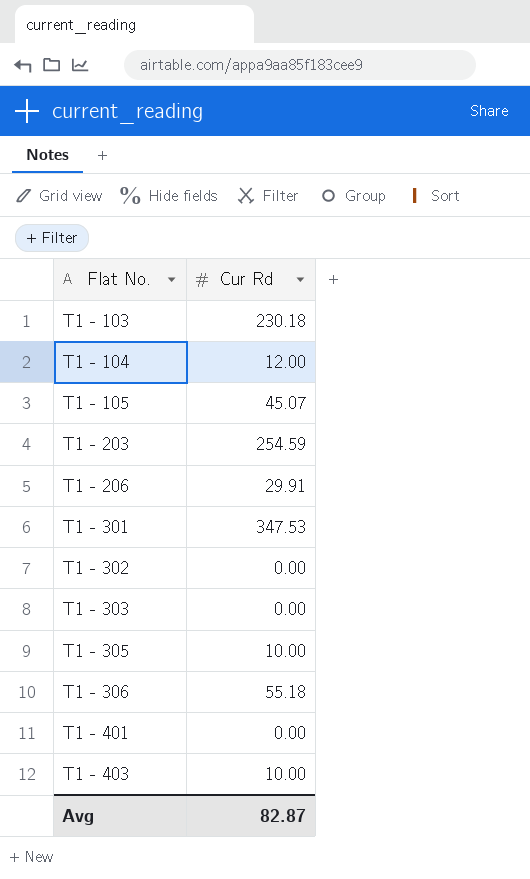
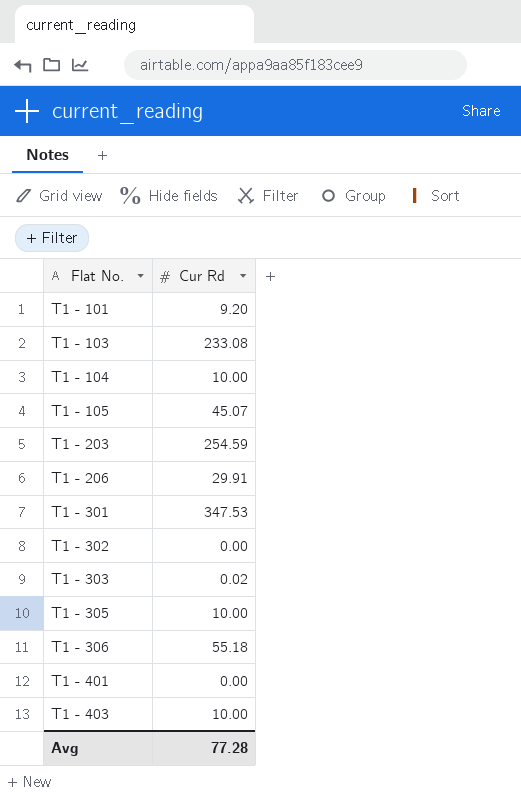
row T1 - 101: none -> 9.20
T1 - 103 | Cur Rd: 230.18 -> 233.08
T1 - 104 | Cur Rd: 12.00 -> 10.00
T1 - 303 | Cur Rd: 0.00 -> 0.02
Avg | Cur Rd: 82.87 -> 77.28

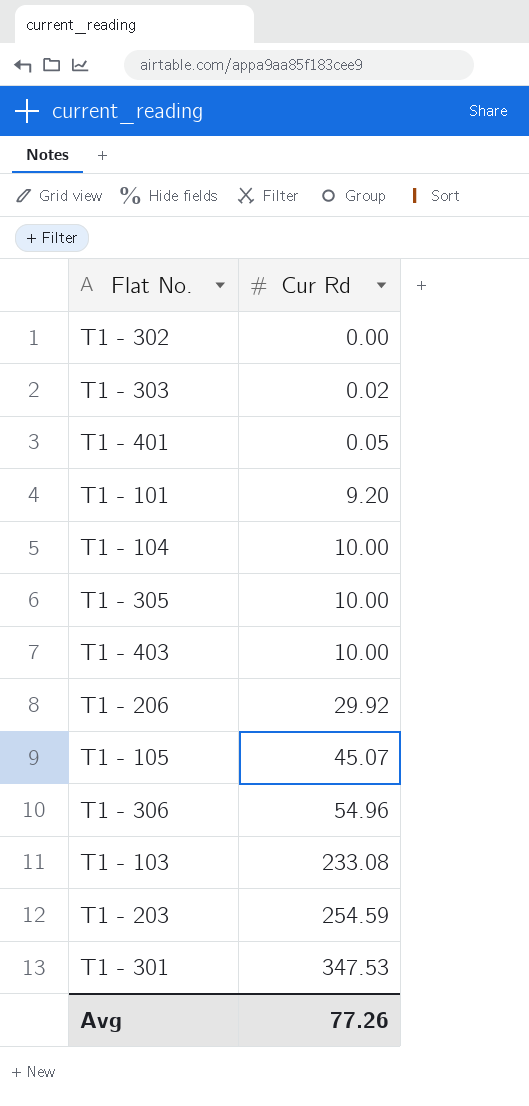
row order: Flat No. ascending -> Cur Rd ascending
T1 - 401 | Cur Rd: 0.00 -> 0.05
T1 - 206 | Cur Rd: 29.91 -> 29.92
T1 - 306 | Cur Rd: 55.18 -> 54.96
Avg | Cur Rd: 77.28 -> 77.26

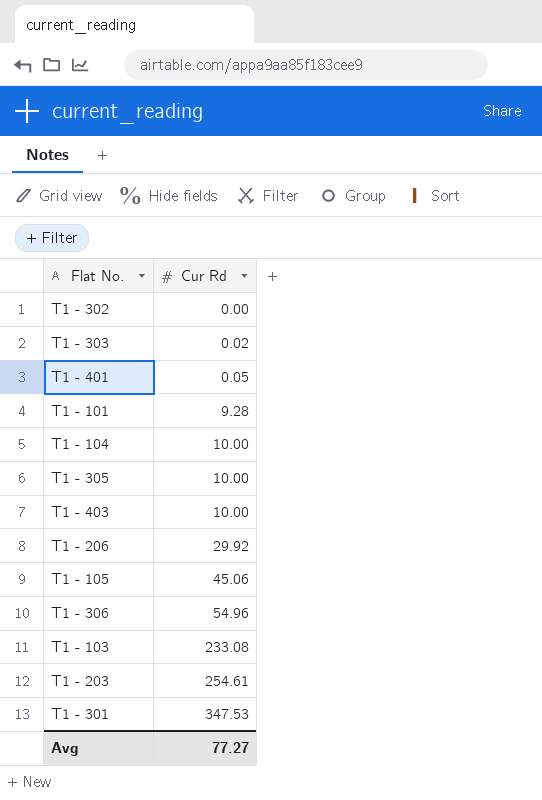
T1 - 101 | Cur Rd: 9.20 -> 9.28
T1 - 105 | Cur Rd: 45.07 -> 45.06
T1 - 203 | Cur Rd: 254.59 -> 254.61
Avg | Cur Rd: 77.26 -> 77.27

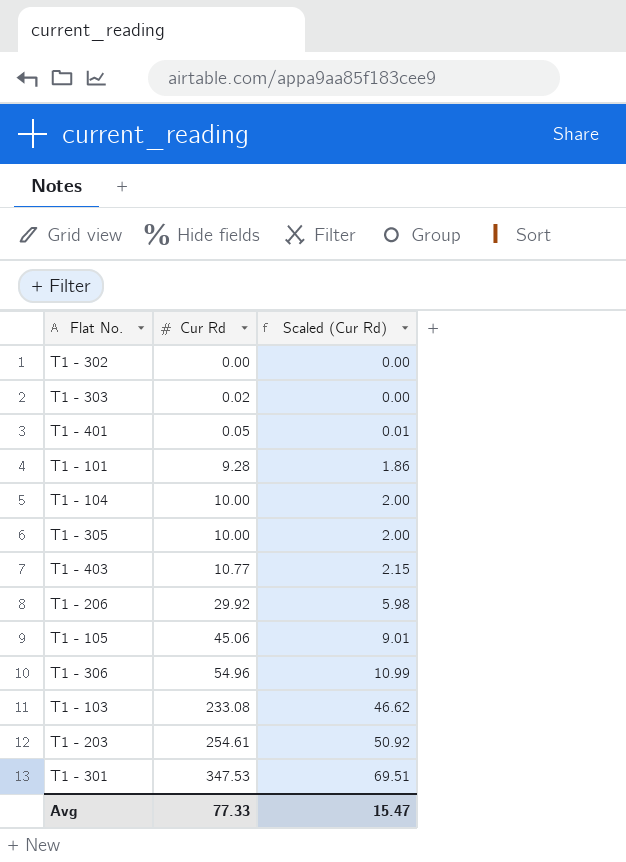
column Scaled (Cur Rd) | formula: none -> [Cur Rd] * 0.2
T1 - 403 | Cur Rd: 10.00 -> 10.77
Avg | Cur Rd: 77.27 -> 77.33

